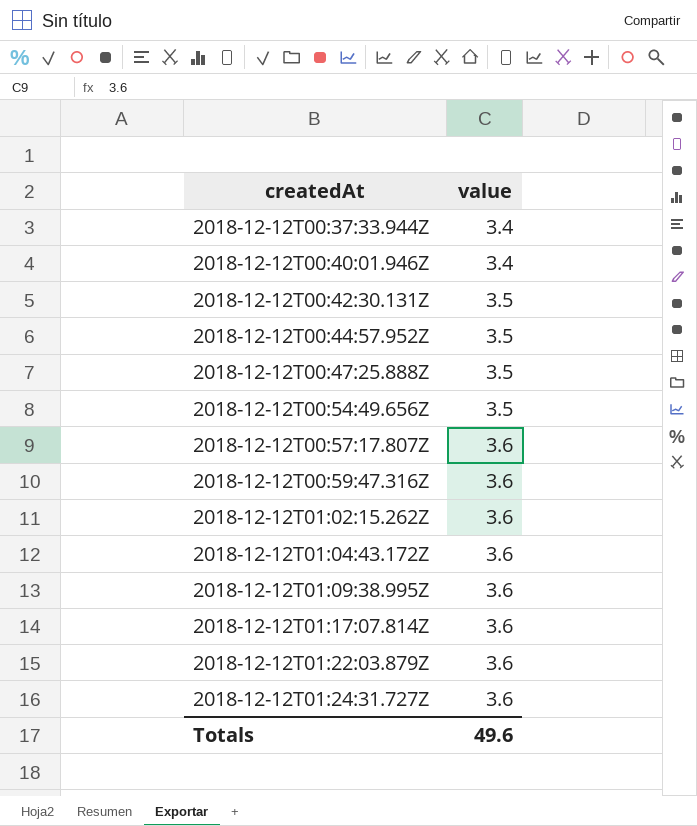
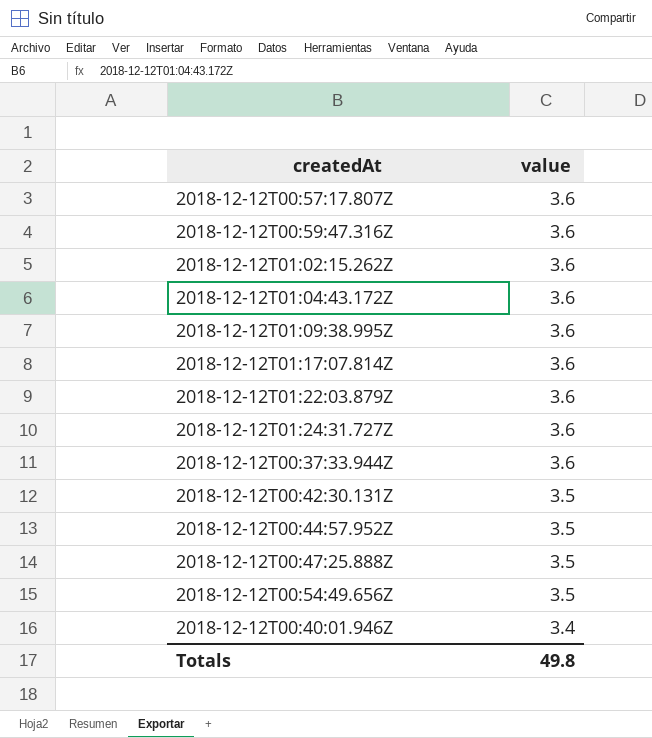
row order: createdAt ascending -> value descending
2018-12-12T00:37:33.944Z | value: 3.4 -> 3.6
Totals | value: 49.6 -> 49.8

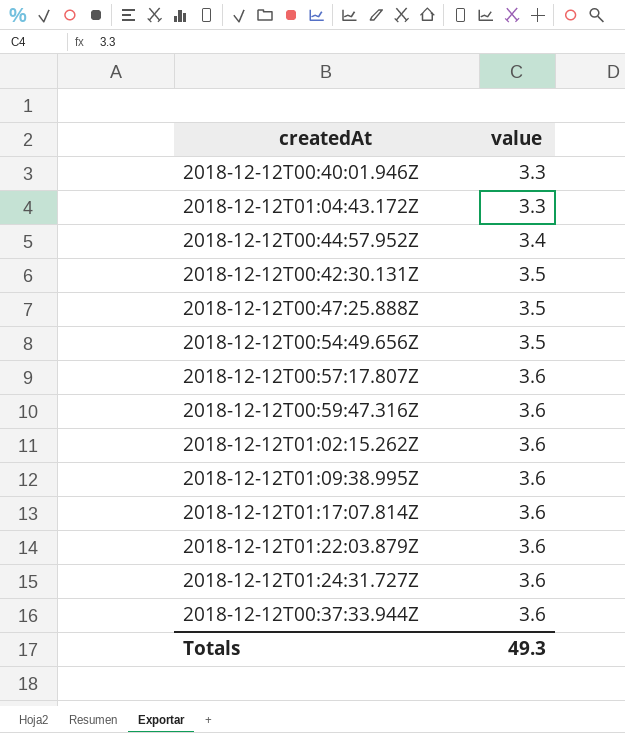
row order: value descending -> value ascending
2018-12-12T00:40:01.946Z | value: 3.4 -> 3.3
2018-12-12T01:04:43.172Z | value: 3.6 -> 3.3
2018-12-12T00:44:57.952Z | value: 3.5 -> 3.4
Totals | value: 49.8 -> 49.3

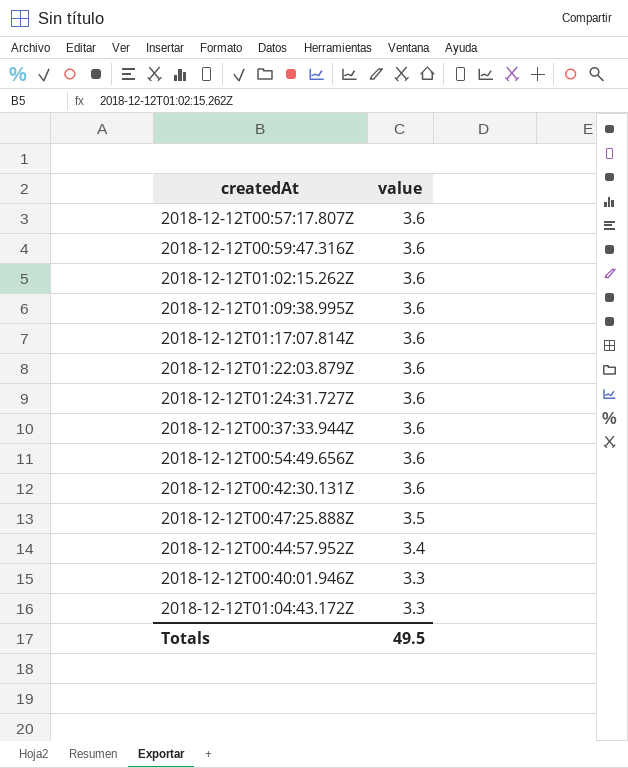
row order: value ascending -> value descending
2018-12-12T00:54:49.656Z | value: 3.5 -> 3.6
2018-12-12T00:42:30.131Z | value: 3.5 -> 3.6
Totals | value: 49.3 -> 49.5

